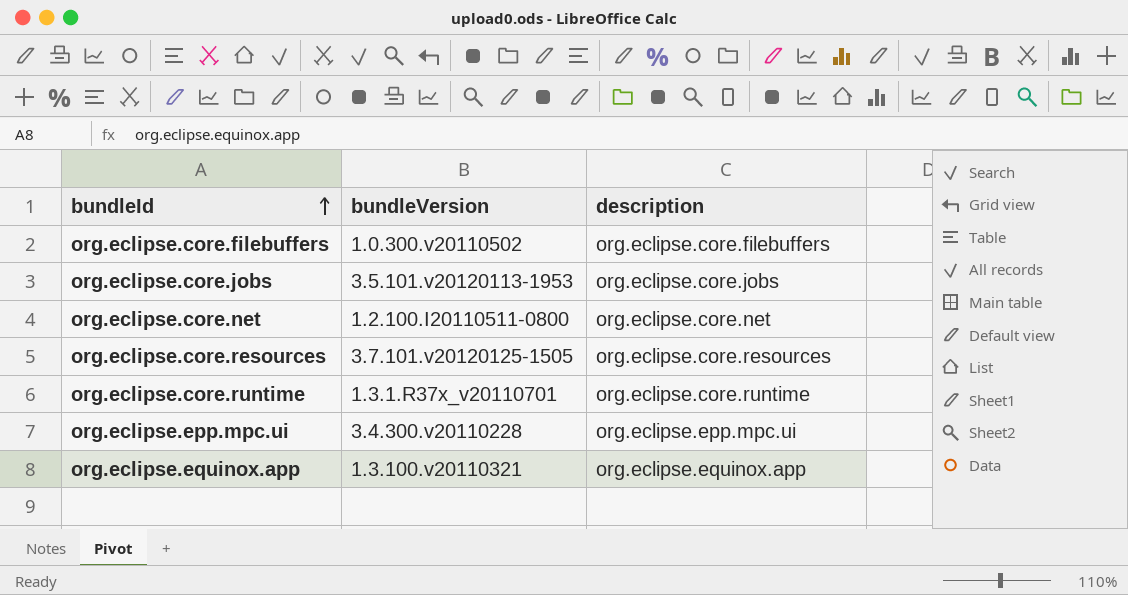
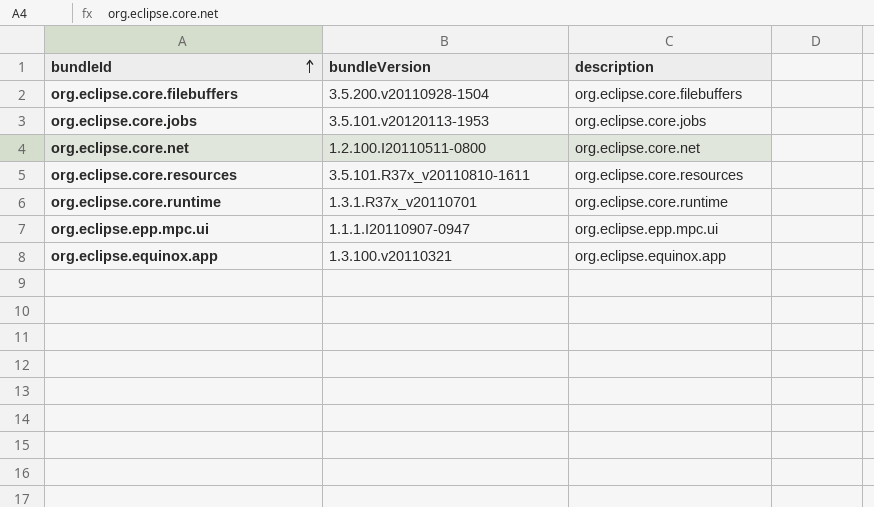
org.eclipse.core.filebuffers | bundleVersion: 1.0.300.v20110502 -> 3.5.200.v20110928-1504
org.eclipse.core.resources | bundleVersion: 3.7.101.v20120125-1505 -> 3.5.101.R37x_v20110810-1611
org.eclipse.epp.mpc.ui | bundleVersion: 3.4.300.v20110228 -> 1.1.1.I20110907-0947

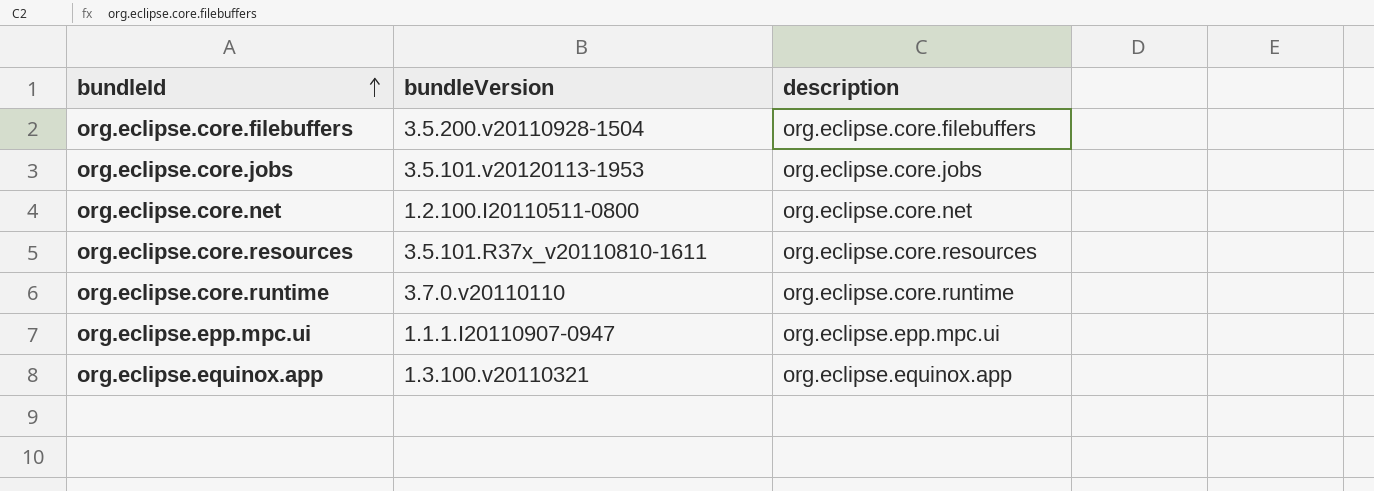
org.eclipse.core.runtime | bundleVersion: 1.3.1.R37x_v20110701 -> 3.7.0.v20110110

